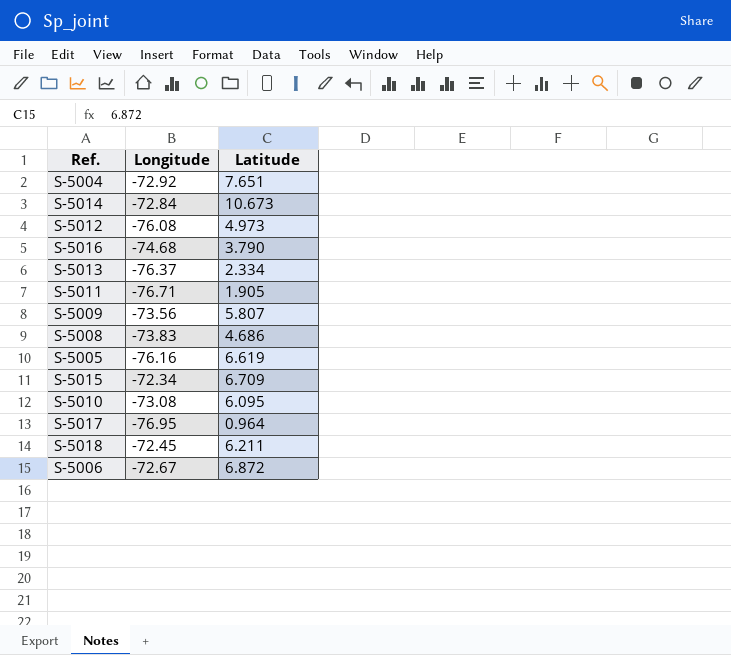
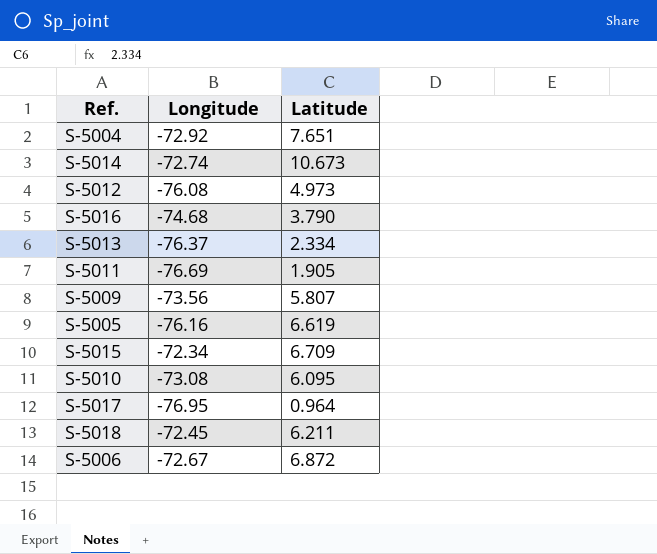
row S-5008: -73.83 | 4.686 -> none
S-5014 | Longitude: -72.84 -> -72.74
S-5011 | Longitude: -76.71 -> -76.69

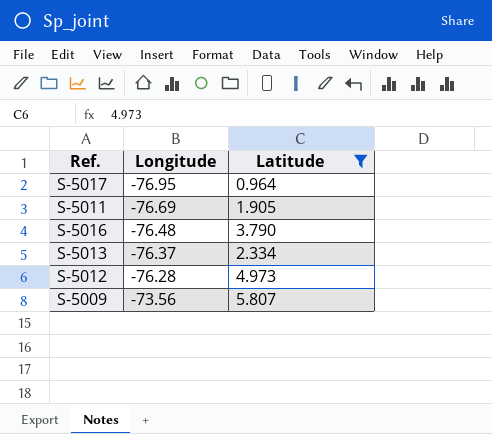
filter: none -> Latitude <= 5.807
row order: none -> Longitude ascending
S-5016 | Longitude: -74.68 -> -76.48
S-5012 | Longitude: -76.08 -> -76.28

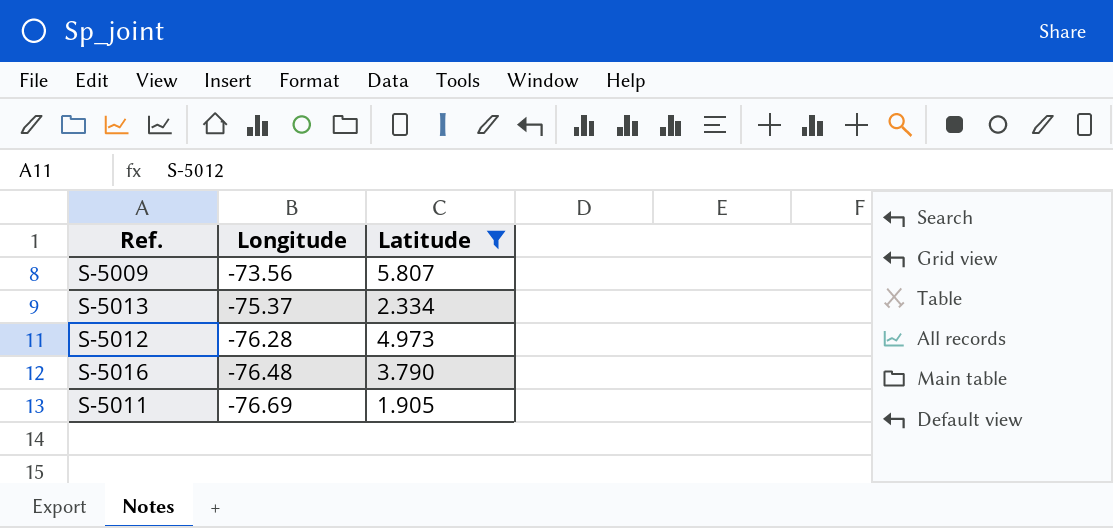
row order: Longitude ascending -> Longitude descending
row S-5017: -76.95 | 0.964 -> none
S-5013 | Longitude: -76.37 -> -75.37

